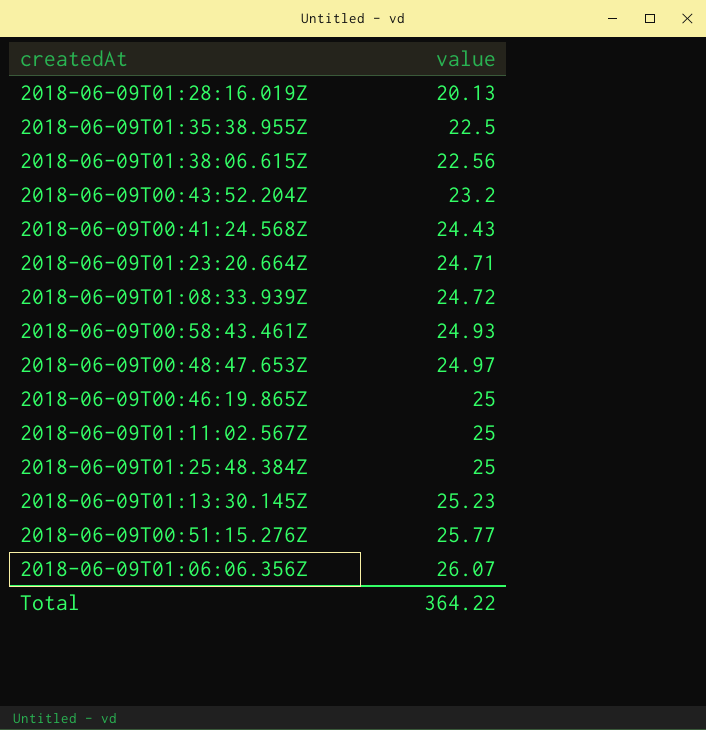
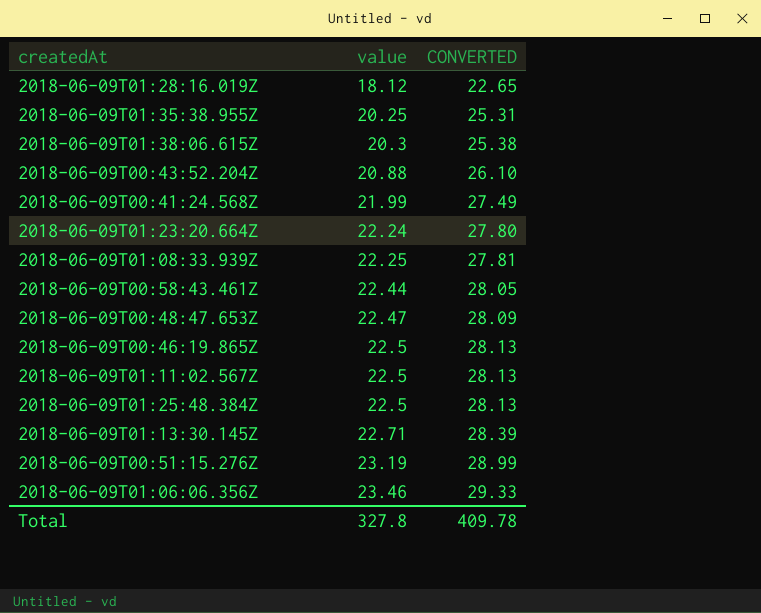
column CONVERTED | formula: none -> [value] * 1.25
2018-06-09T01:28:16.019Z | value: 20.13 -> 18.12
2018-06-09T01:35:38.955Z | value: 22.5 -> 20.25
2018-06-09T01:38:06.615Z | value: 22.56 -> 20.3
2018-06-09T00:43:52.204Z | value: 23.2 -> 20.88
2018-06-09T00:41:24.568Z | value: 24.43 -> 21.99
2018-06-09T01:23:20.664Z | value: 24.71 -> 22.24
2018-06-09T01:08:33.939Z | value: 24.72 -> 22.25
2018-06-09T00:58:43.461Z | value: 24.93 -> 22.44
2018-06-09T00:48:47.653Z | value: 24.97 -> 22.47
2018-06-09T00:46:19.865Z | value: 25 -> 22.5
2018-06-09T01:11:02.567Z | value: 25 -> 22.5
2018-06-09T01:25:48.384Z | value: 25 -> 22.5
2018-06-09T01:13:30.145Z | value: 25.23 -> 22.71
2018-06-09T00:51:15.276Z | value: 25.77 -> 23.19
2018-06-09T01:06:06.356Z | value: 26.07 -> 23.46
Total | value: 364.22 -> 327.8

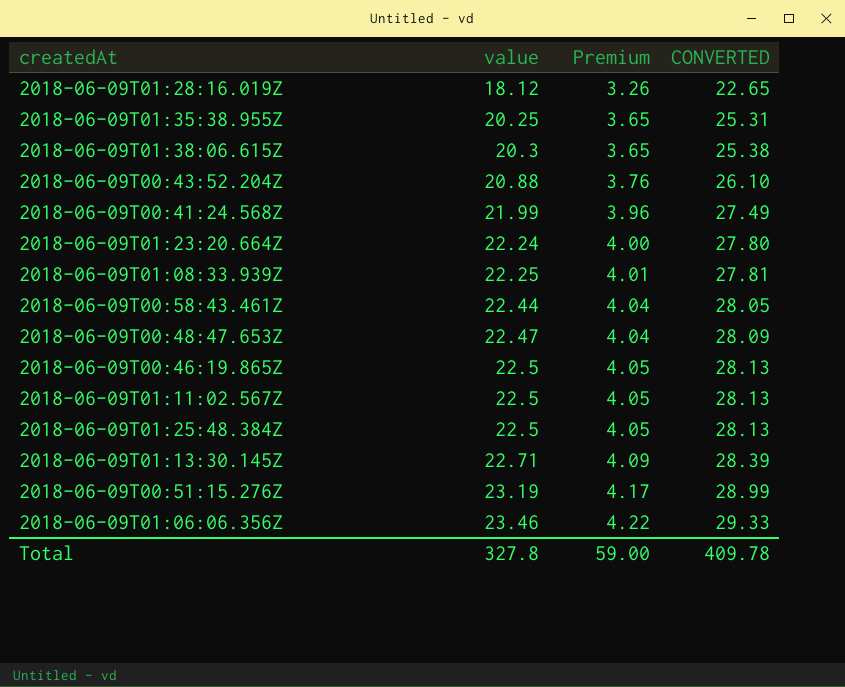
column Premium | formula: none -> [value] * 0.18

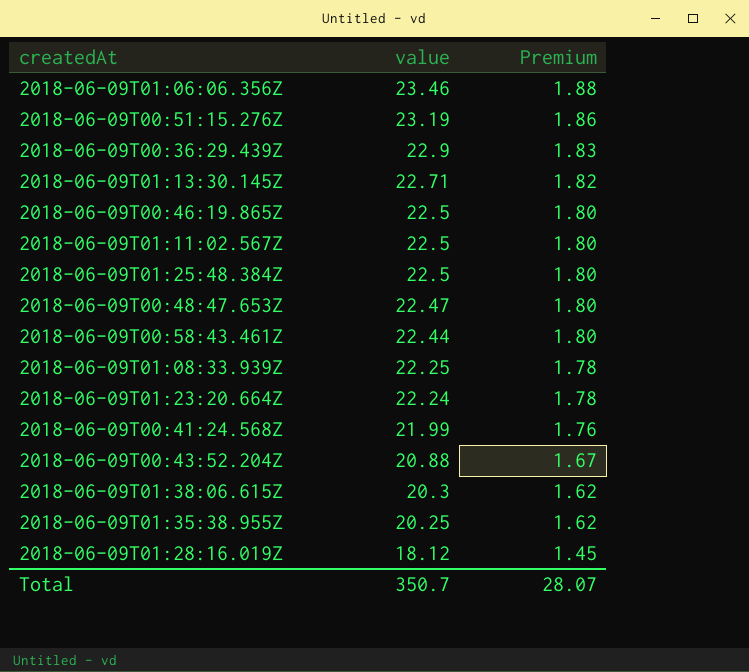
row order: value ascending -> value descending
column CONVERTED | formula: [value] * 1.25 -> none
column Premium | formula: [value] * 0.18 -> [value] * 0.08
row 2018-06-09T00:36:29.439Z: none -> 22.9 | 1.83
Total | value: 327.8 -> 350.7
Total | Premium: 59.00 -> 28.07

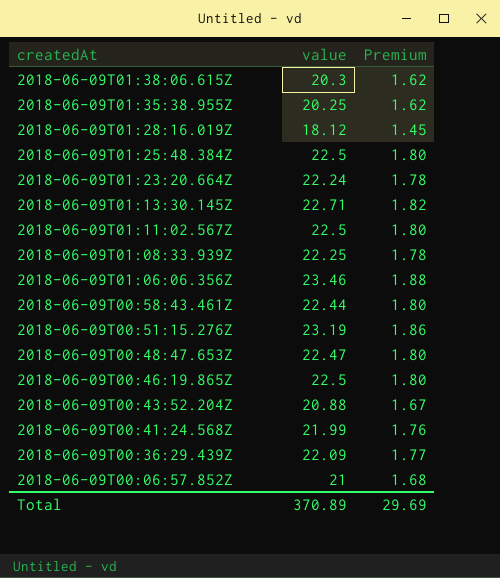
row order: value descending -> createdAt descending
2018-06-09T00:36:29.439Z | value: 22.9 -> 22.09
2018-06-09T00:36:29.439Z | Premium: 1.83 -> 1.77
row 2018-06-09T00:06:57.852Z: none -> 21 | 1.68
Total | value: 350.7 -> 370.89
Total | Premium: 28.07 -> 29.69

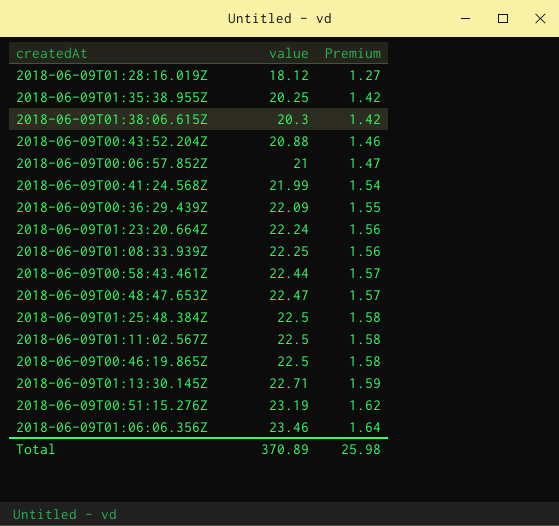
row order: createdAt descending -> value ascending
column Premium | formula: [value] * 0.08 -> [value] * 0.07
Total | Premium: 29.69 -> 25.98

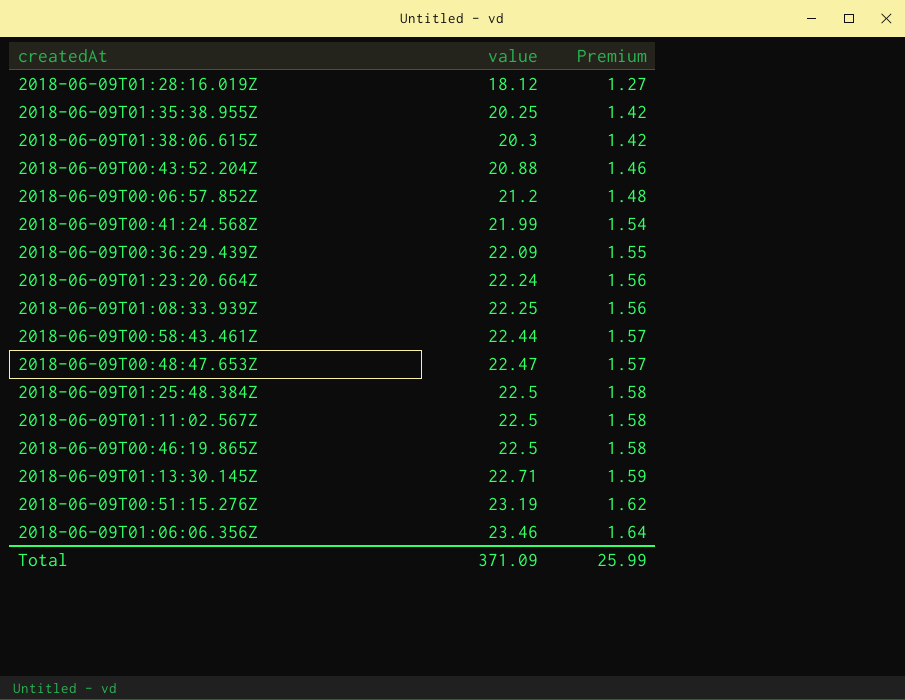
2018-06-09T00:06:57.852Z | value: 21 -> 21.2
2018-06-09T00:06:57.852Z | Premium: 1.47 -> 1.48
Total | value: 370.89 -> 371.09
Total | Premium: 25.98 -> 25.99

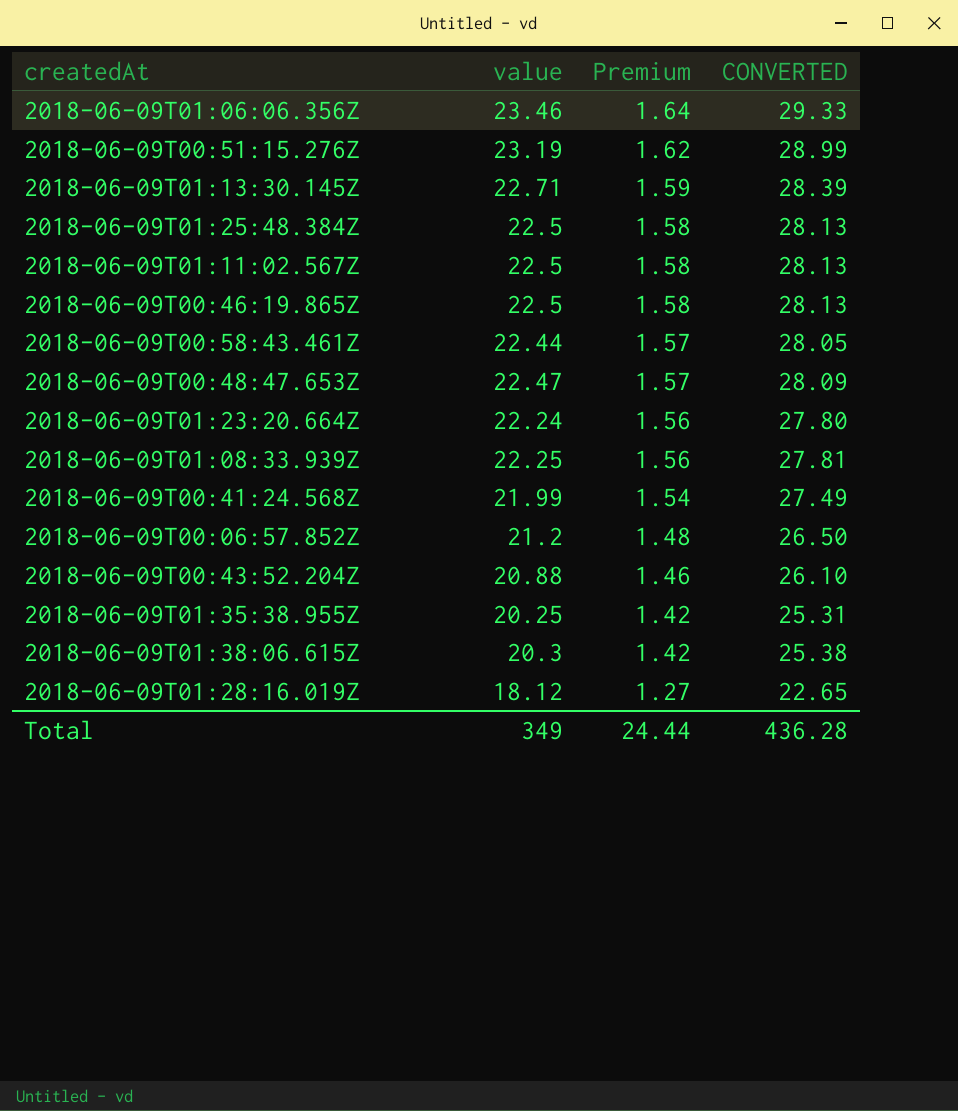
row order: value ascending -> Premium descending
column CONVERTED | formula: none -> [value] * 1.25
row 2018-06-09T00:36:29.439Z: 22.09 | 1.55 -> none
Total | value: 371.09 -> 349
Total | Premium: 25.99 -> 24.44

